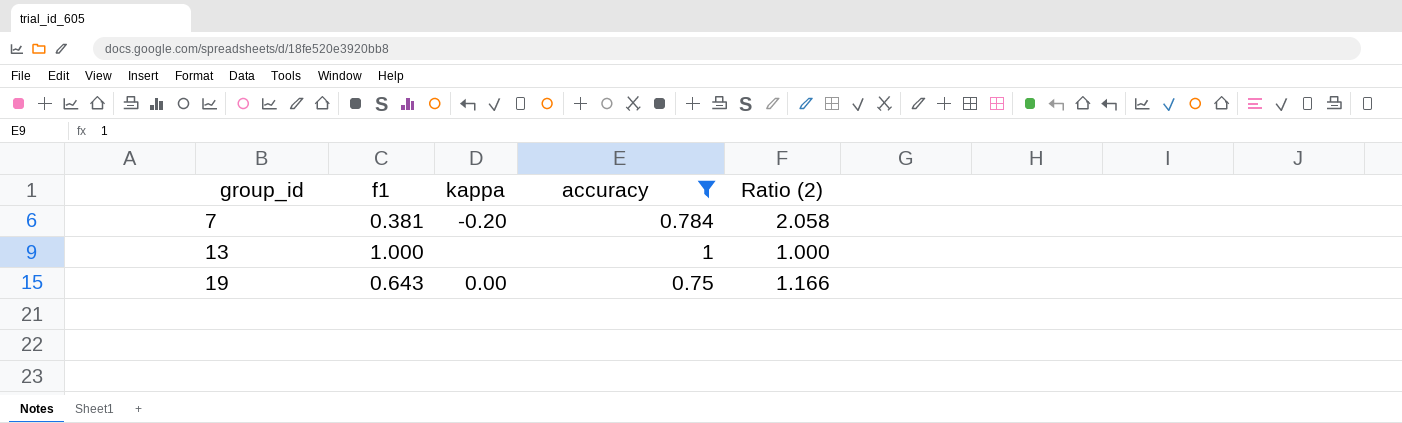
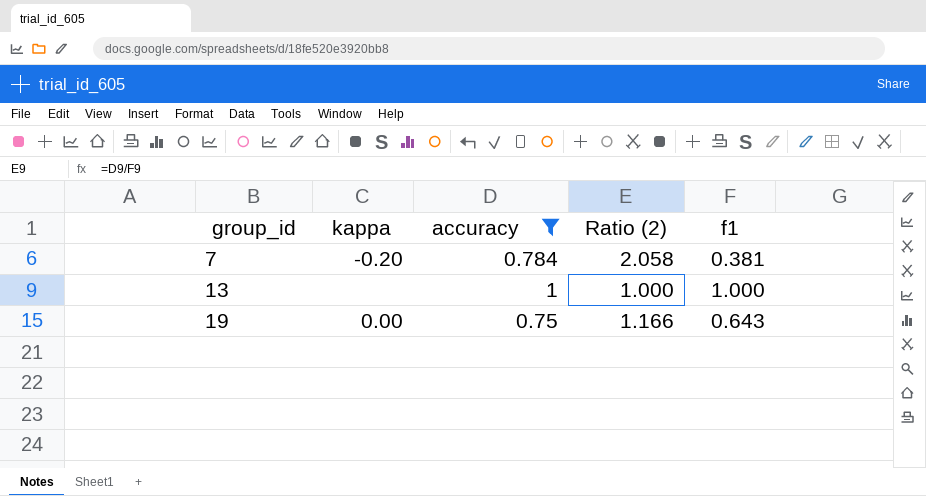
column f1 | position: 2 -> 5

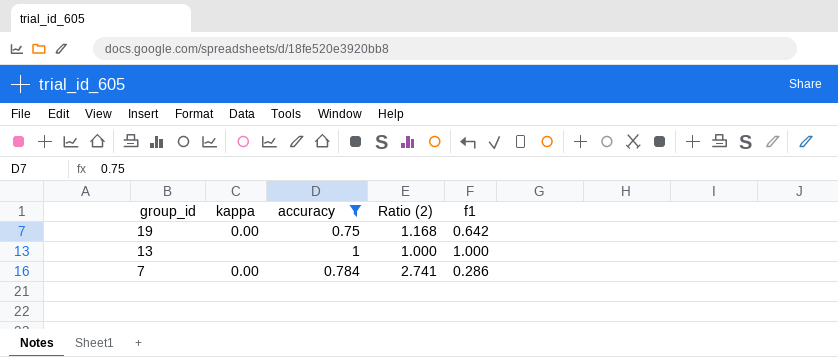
row order: group_id ascending -> group_id descending
19 | Ratio (2): 1.166 -> 1.168
19 | f1: 0.643 -> 0.642
7 | kappa: -0.20 -> 0.00
7 | Ratio (2): 2.058 -> 2.741
7 | f1: 0.381 -> 0.286

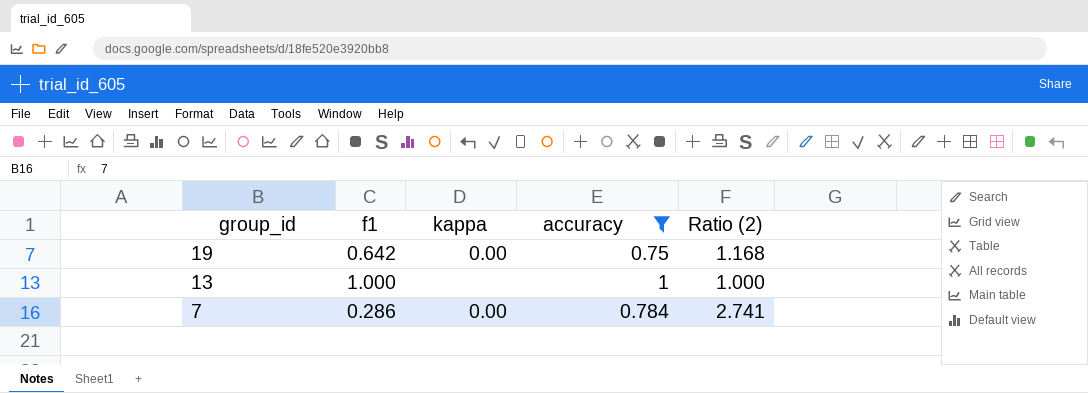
column f1 | position: 5 -> 2

